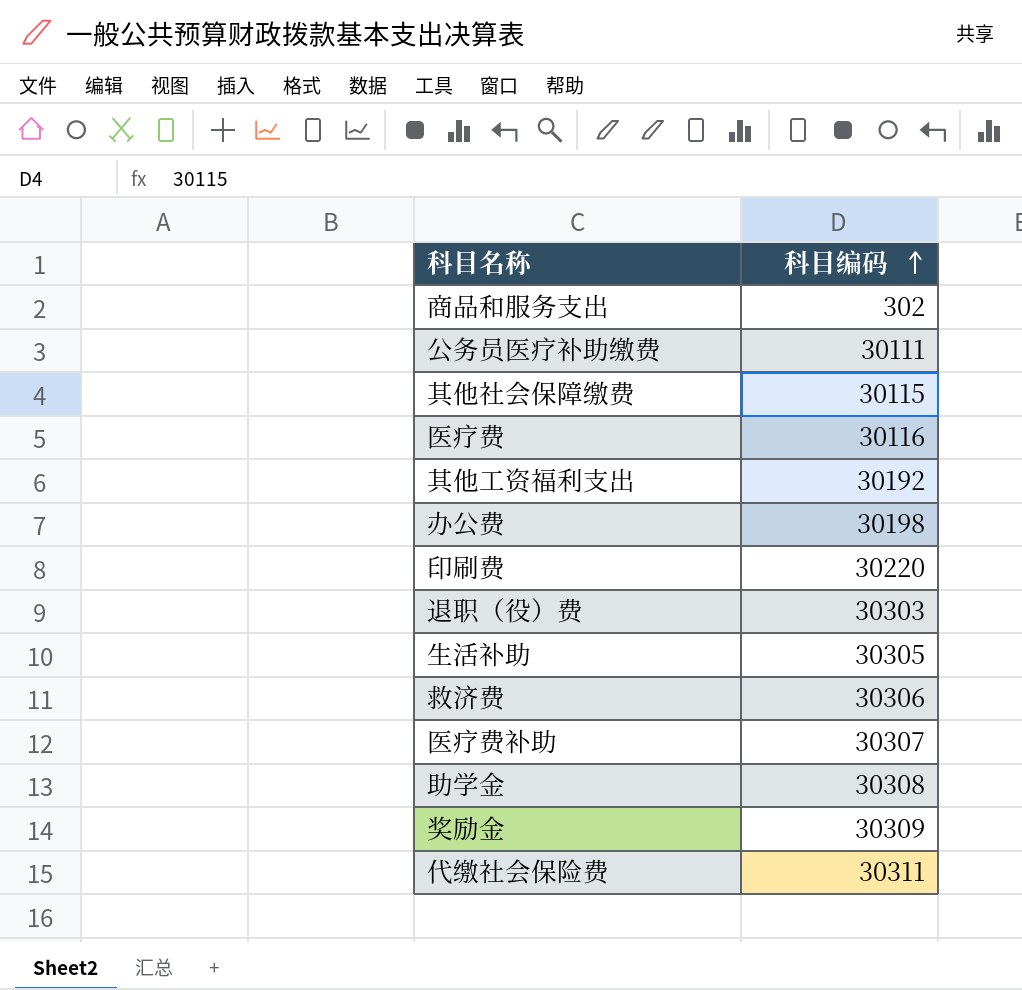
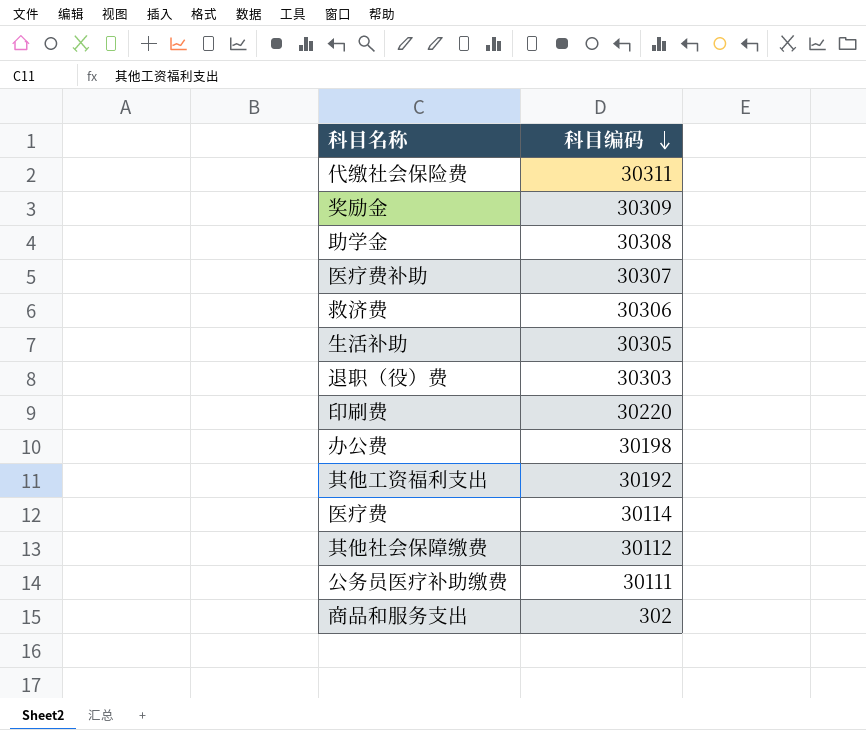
row order: 科目编码 ascending -> 科目编码 descending
医疗费 | 科目编码: 30116 -> 30114
其他社会保障缴费 | 科目编码: 30115 -> 30112

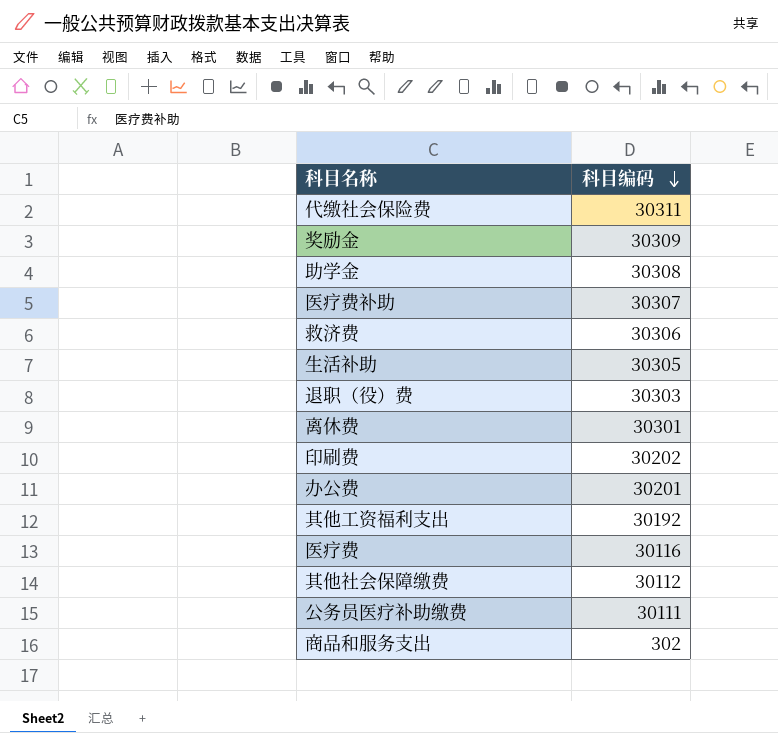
row 离休费: none -> 30301
印刷费 | 科目编码: 30220 -> 30202
办公费 | 科目编码: 30198 -> 30201
医疗费 | 科目编码: 30114 -> 30116

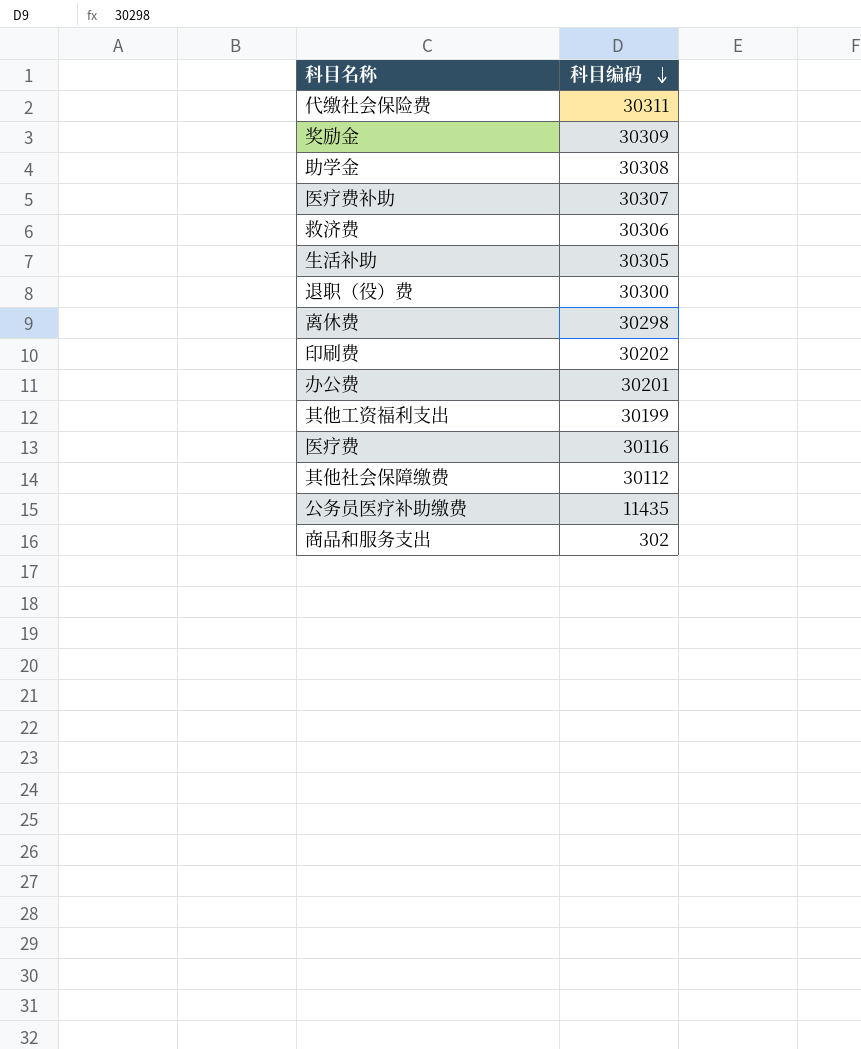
退职（役）费 | 科目编码: 30303 -> 30300
离休费 | 科目编码: 30301 -> 30298
其他工资福利支出 | 科目编码: 30192 -> 30199
公务员医疗补助缴费 | 科目编码: 30111 -> 11435

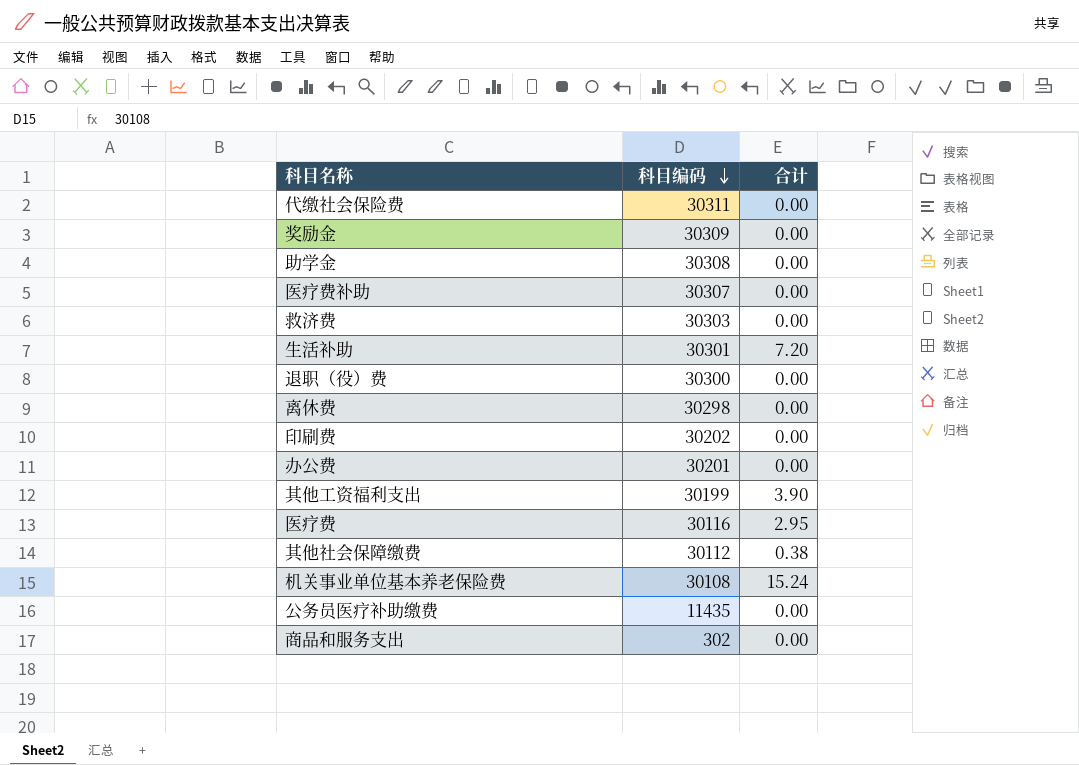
column 合计 | position: none -> 3
救济费 | 科目编码: 30306 -> 30303
生活补助 | 科目编码: 30305 -> 30301
row 机关事业单位基本养老保险费: none -> 30108 | 15.24

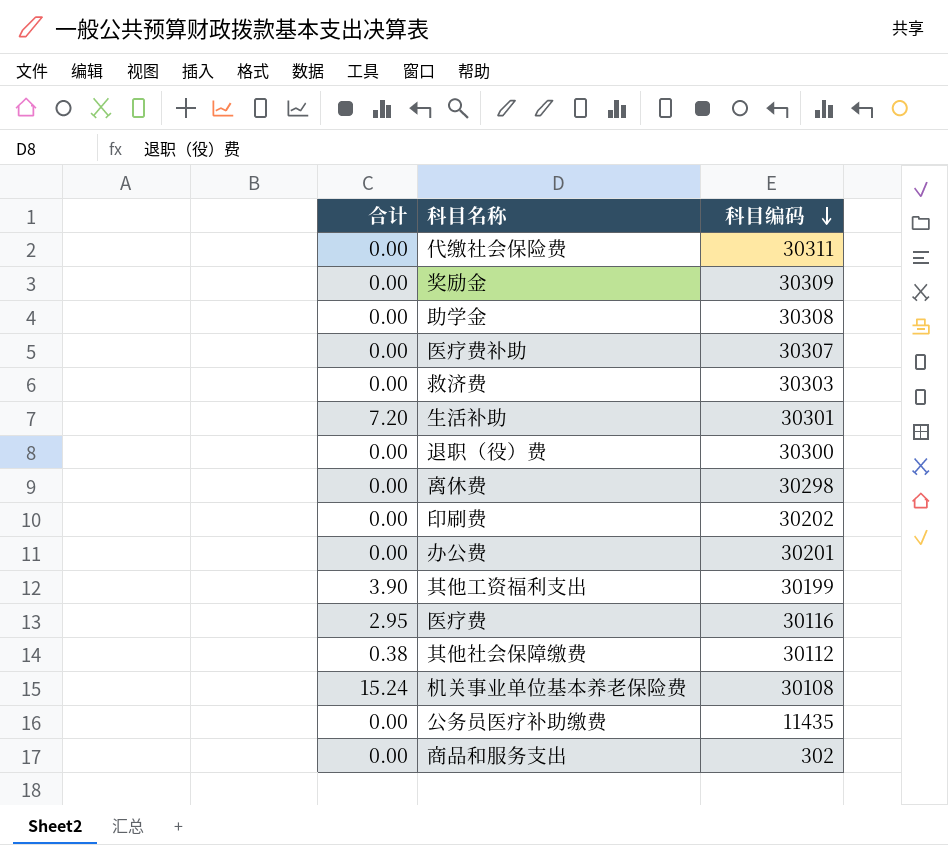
column 合计 | position: 3 -> 1

